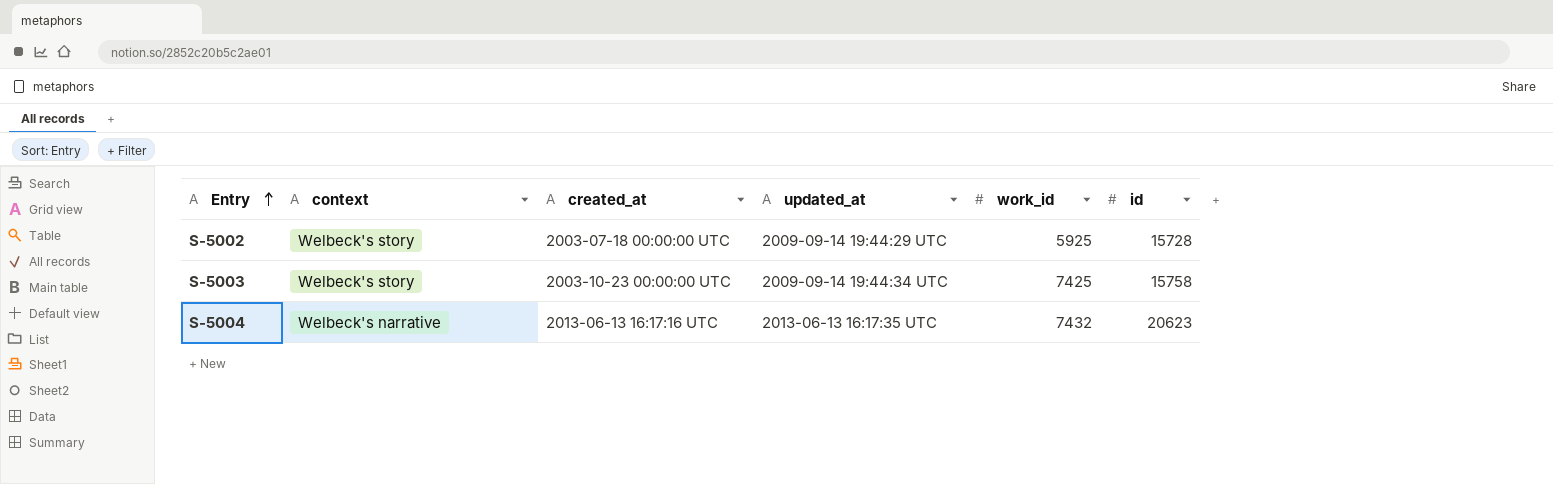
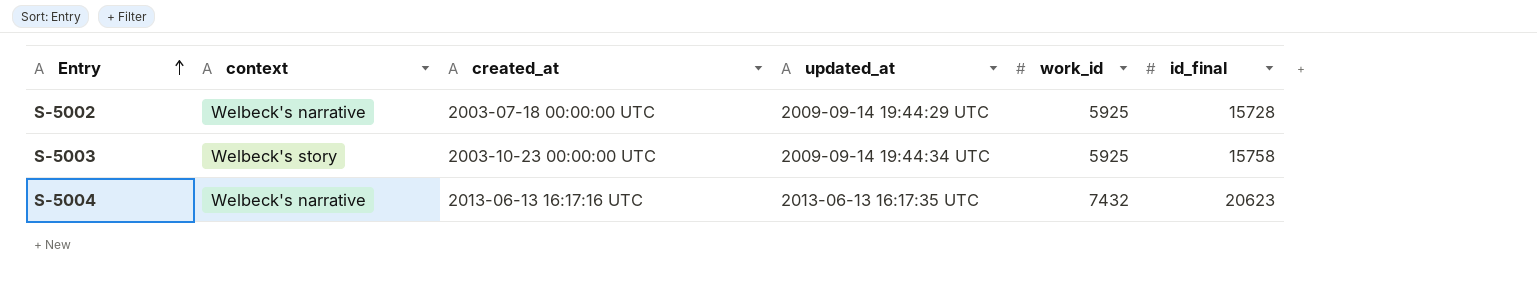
column name: id -> id_final
S-5002 | context: Welbeck's story -> Welbeck's narrative
S-5003 | work_id: 7425 -> 5925

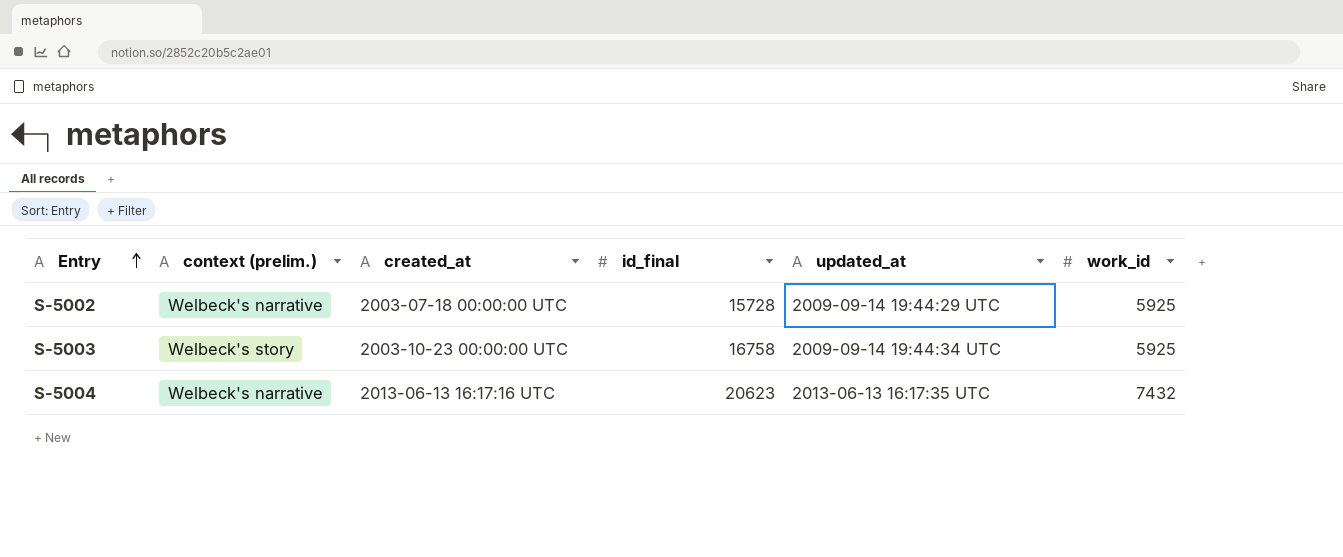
column name: context -> context (prelim.)
column id_final | position: 6 -> 4
S-5003 | id_final: 15758 -> 16758

